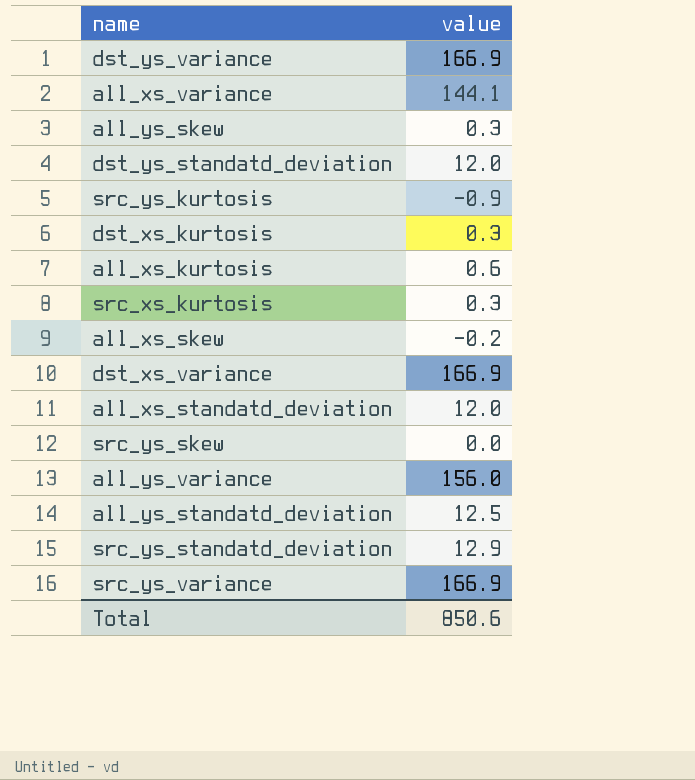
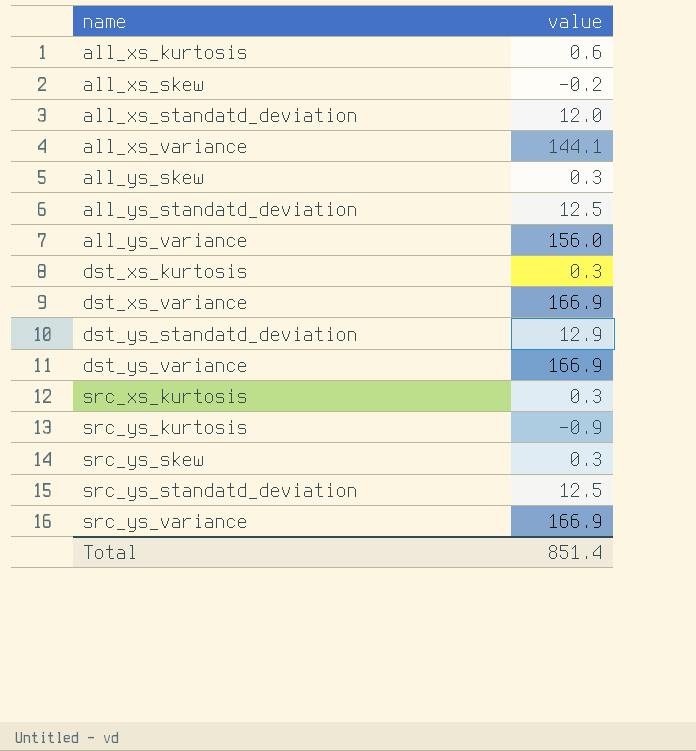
row order: none -> name ascending
dst_ys_standatd_deviation | value: 12.0 -> 12.9
src_ys_skew | value: 0.0 -> 0.3
src_ys_standatd_deviation | value: 12.9 -> 12.5
Total | value: 850.6 -> 851.4

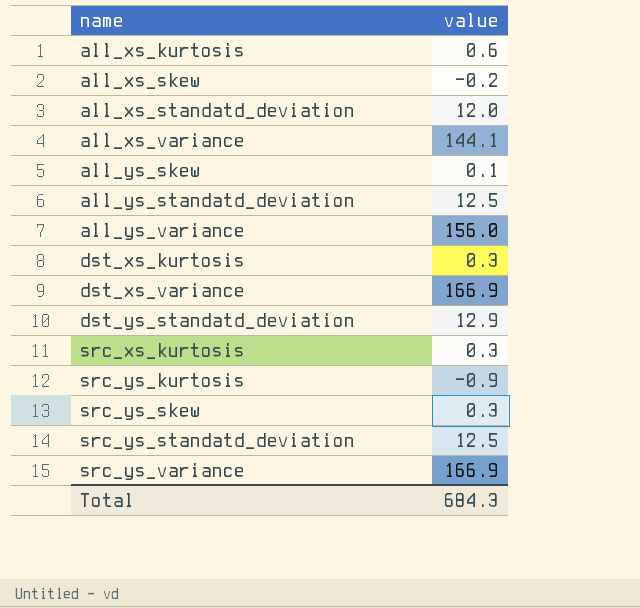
row dst_ys_variance: 166.9 -> none
all_ys_skew | value: 0.3 -> 0.1
Total | value: 851.4 -> 684.3

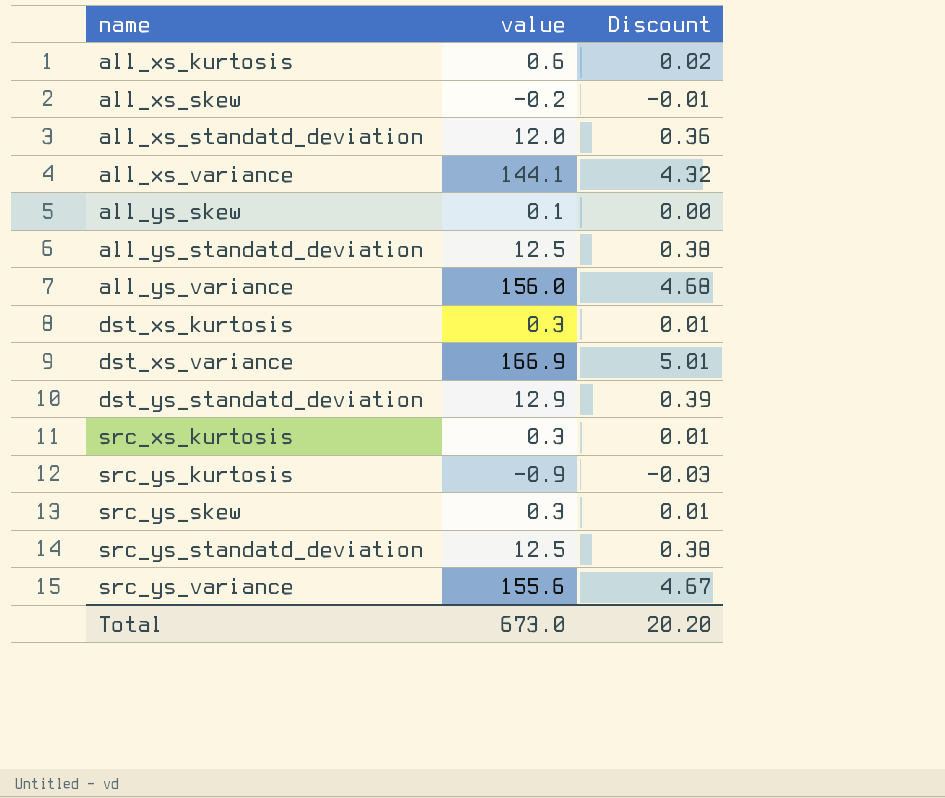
column Discount | formula: none -> [value] * 0.03
src_ys_variance | value: 166.9 -> 155.6
Total | value: 684.3 -> 673.0

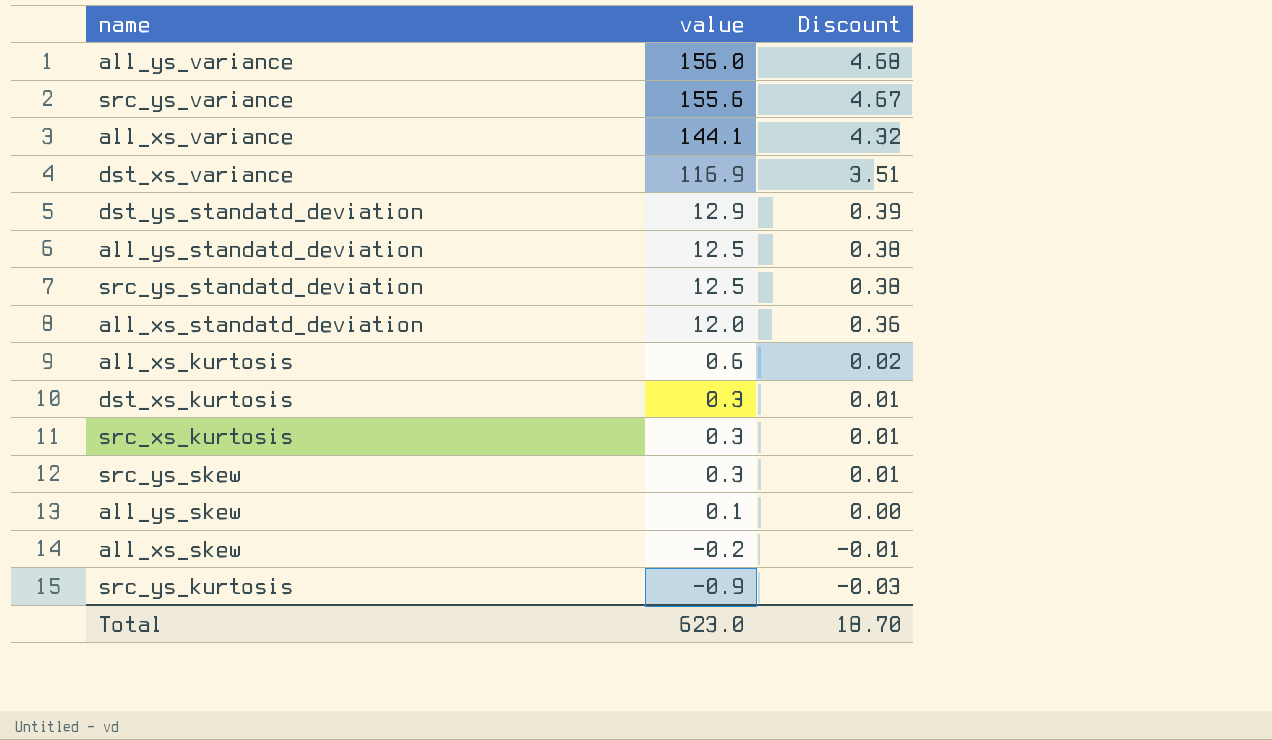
row order: name ascending -> value descending
dst_xs_variance | value: 166.9 -> 116.9
dst_xs_variance | Discount: 5.01 -> 3.51
Total | value: 673.0 -> 623.0
Total | Discount: 20.20 -> 18.70

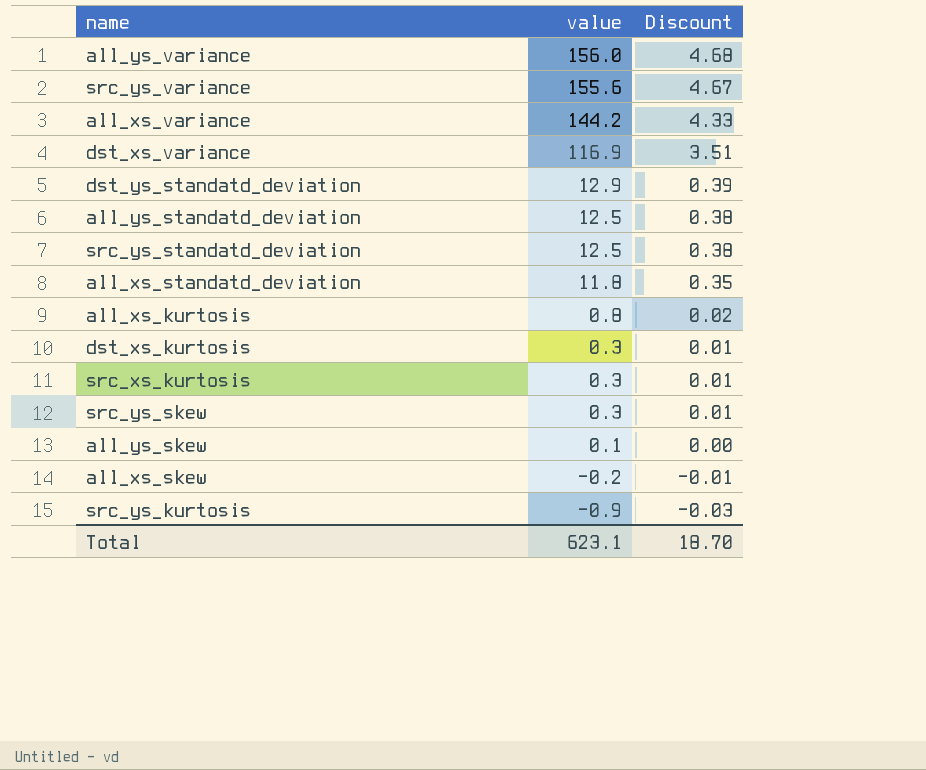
all_xs_variance | value: 144.1 -> 144.2
all_xs_variance | Discount: 4.32 -> 4.33
all_xs_standatd_deviation | value: 12.0 -> 11.8
all_xs_standatd_deviation | Discount: 0.36 -> 0.35
all_xs_kurtosis | value: 0.6 -> 0.8
Total | value: 623.0 -> 623.1

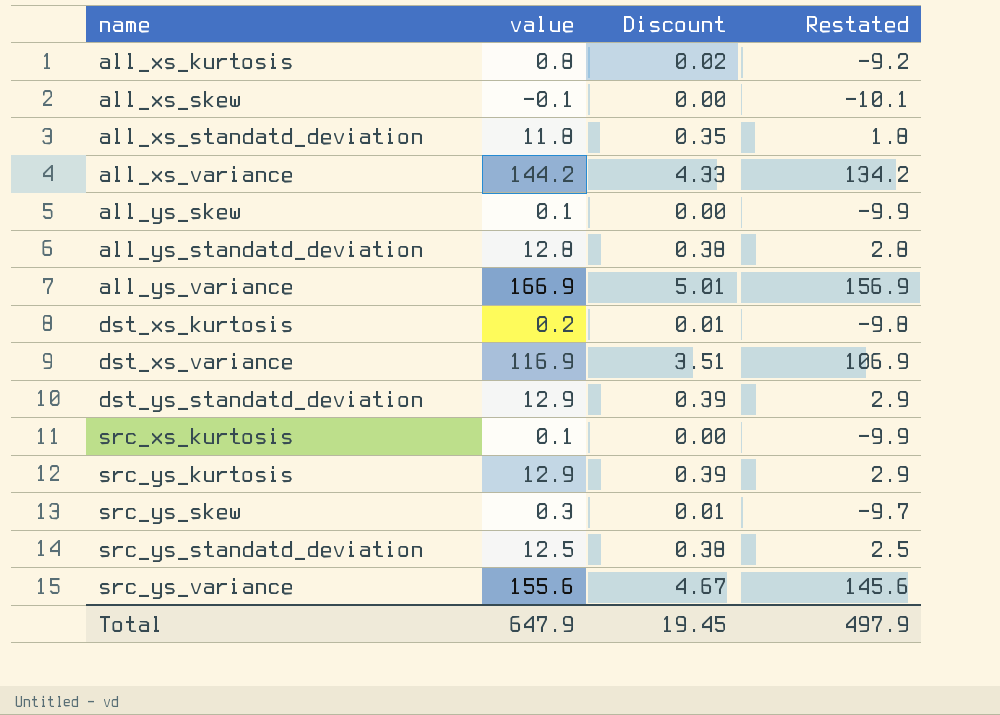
row order: value descending -> name ascending
column Restated | formula: none -> [value] - 10
all_xs_skew | value: -0.2 -> -0.1
all_xs_skew | Discount: -0.01 -> 0.00
all_ys_standatd_deviation | value: 12.5 -> 12.8
all_ys_variance | value: 156.0 -> 166.9
all_ys_variance | Discount: 4.68 -> 5.01
dst_xs_kurtosis | value: 0.3 -> 0.2
src_xs_kurtosis | value: 0.3 -> 0.1
src_xs_kurtosis | Discount: 0.01 -> 0.00
src_ys_kurtosis | value: -0.9 -> 12.9
src_ys_kurtosis | Discount: -0.03 -> 0.39
Total | value: 623.1 -> 647.9
Total | Discount: 18.70 -> 19.45

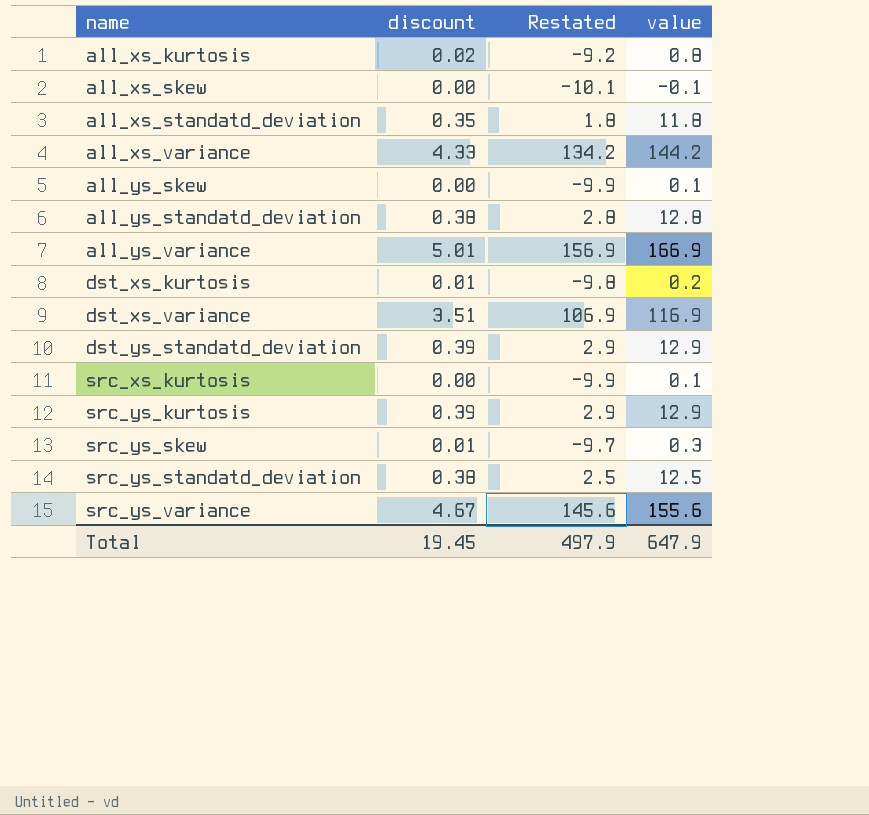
column name: Discount -> discount
column value | position: 2 -> 4

